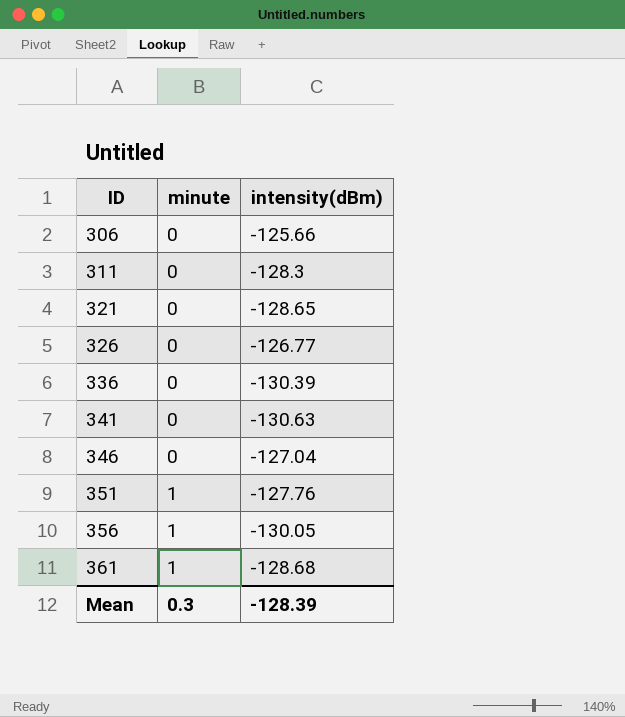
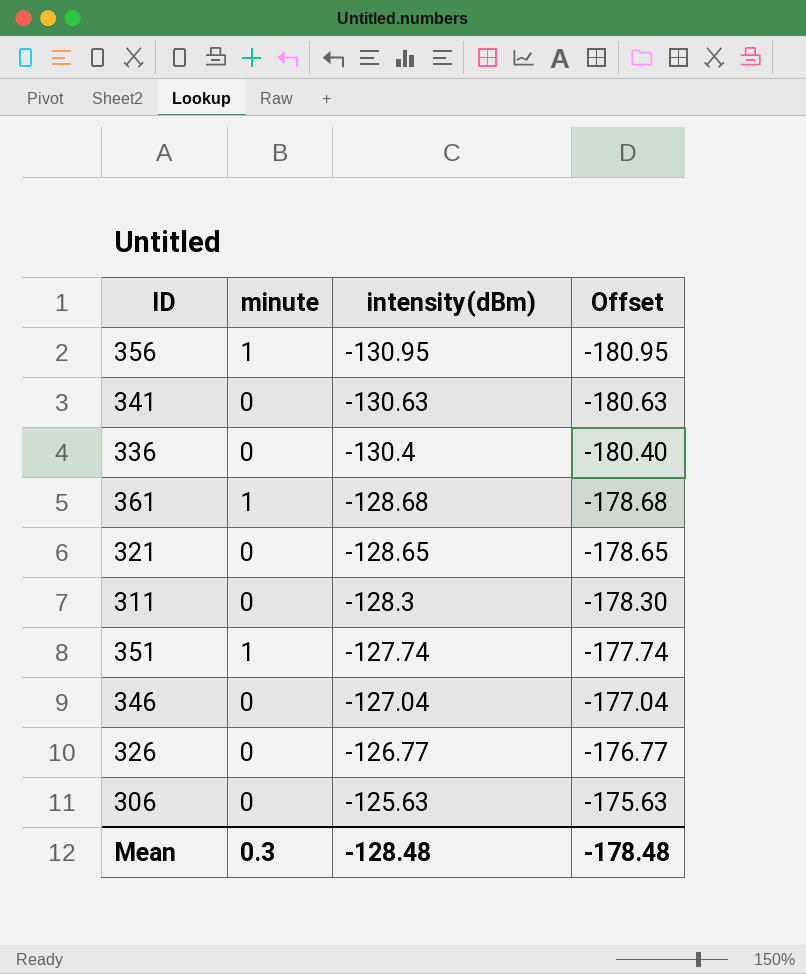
row order: ID ascending -> intensity(dBm) ascending
column Offset | formula: none -> [intensity(dBm)] - 50
356 | intensity(dBm): -130.05 -> -130.95
336 | intensity(dBm): -130.39 -> -130.4
351 | intensity(dBm): -127.76 -> -127.74
306 | intensity(dBm): -125.66 -> -125.63
Mean | intensity(dBm): -128.39 -> -128.48

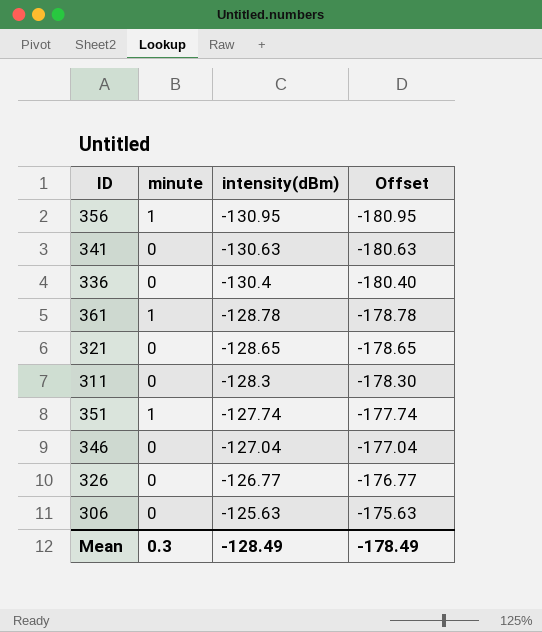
361 | intensity(dBm): -128.68 -> -128.78
361 | Offset: -178.68 -> -178.78
Mean | intensity(dBm): -128.48 -> -128.49
Mean | Offset: -178.48 -> -178.49

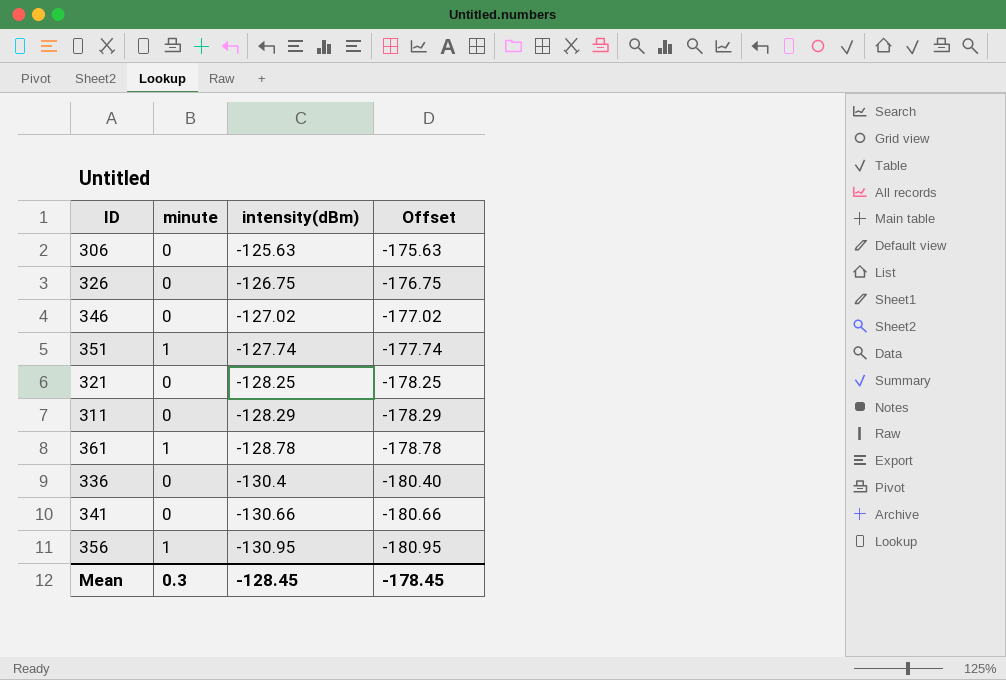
row order: intensity(dBm) ascending -> intensity(dBm) descending
326 | intensity(dBm): -126.77 -> -126.75
326 | Offset: -176.77 -> -176.75
346 | intensity(dBm): -127.04 -> -127.02
346 | Offset: -177.04 -> -177.02
321 | intensity(dBm): -128.65 -> -128.25
321 | Offset: -178.65 -> -178.25
311 | intensity(dBm): -128.3 -> -128.29
311 | Offset: -178.30 -> -178.29
341 | intensity(dBm): -130.63 -> -130.66
341 | Offset: -180.63 -> -180.66
Mean | intensity(dBm): -128.49 -> -128.45
Mean | Offset: -178.49 -> -178.45

